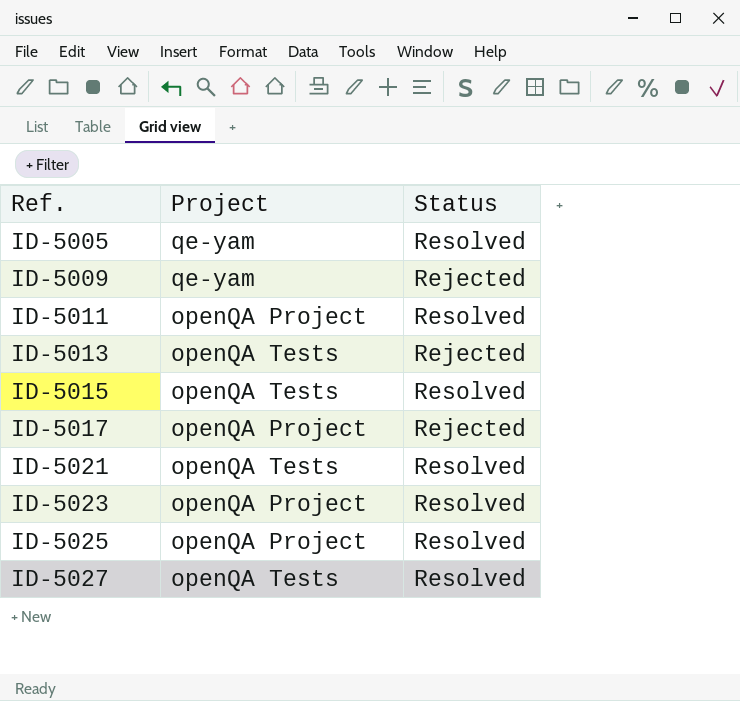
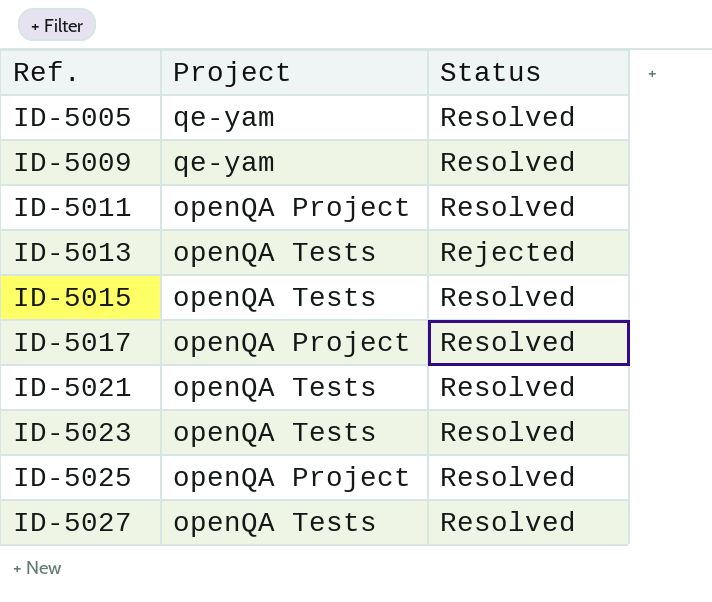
ID-5009 | Status: Rejected -> Resolved
ID-5017 | Status: Rejected -> Resolved
ID-5023 | Project: openQA Project -> openQA Tests

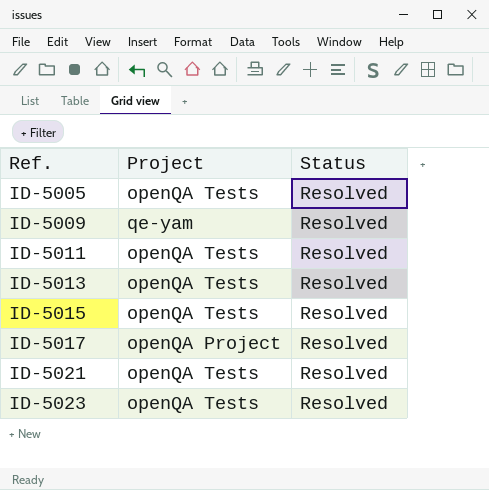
row ID-5025: openQA Project | Resolved -> none
row ID-5027: openQA Tests | Resolved -> none
ID-5005 | Project: qe-yam -> openQA Tests
ID-5011 | Project: openQA Project -> openQA Tests
ID-5013 | Status: Rejected -> Resolved

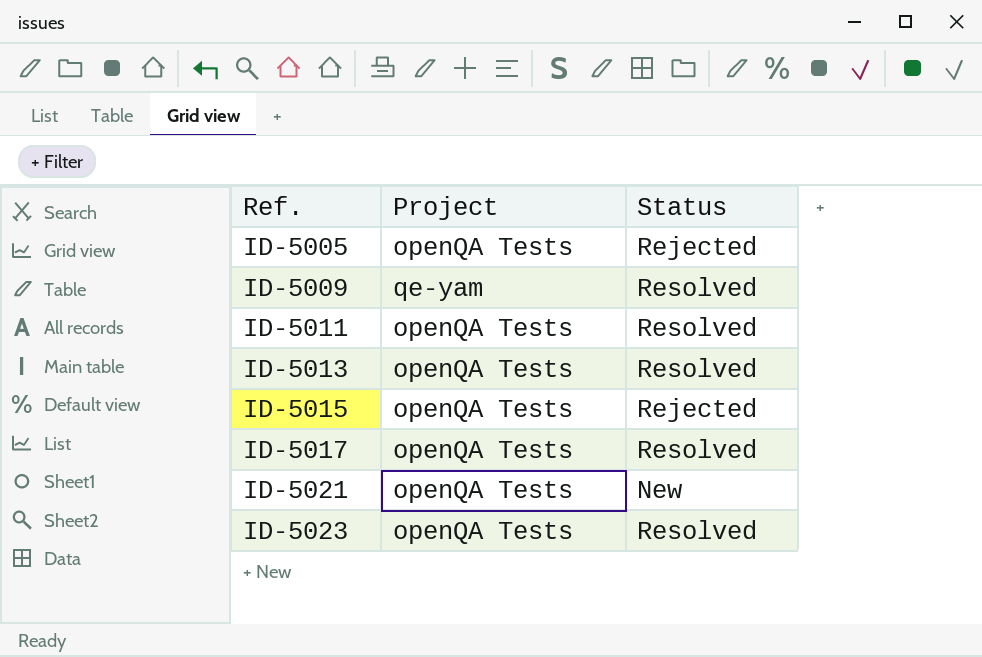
ID-5005 | Status: Resolved -> Rejected
ID-5015 | Status: Resolved -> Rejected
ID-5017 | Project: openQA Project -> openQA Tests
ID-5021 | Status: Resolved -> New

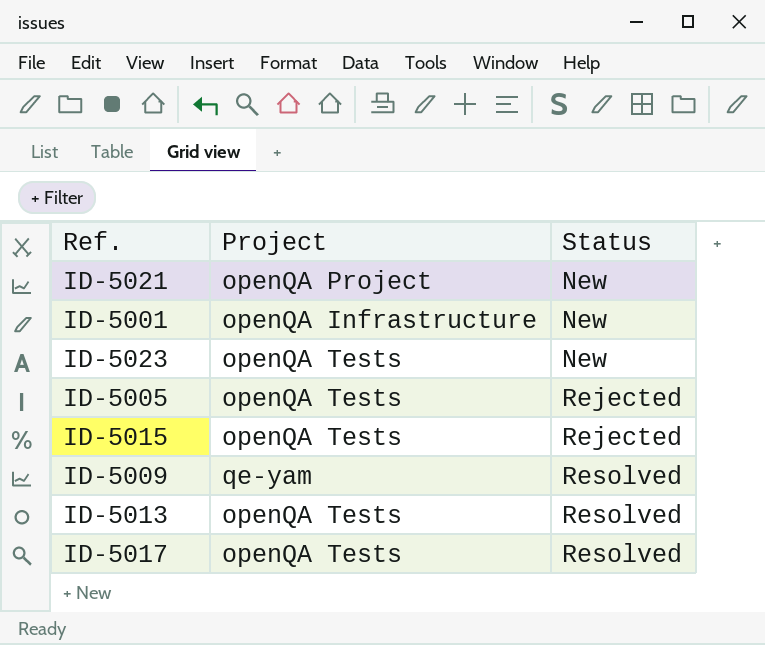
row order: Ref. ascending -> Status ascending
row ID-5011: openQA Tests | Resolved -> none
ID-5021 | Project: openQA Tests -> openQA Project
row ID-5001: none -> openQA Infrastructure | New
ID-5023 | Status: Resolved -> New

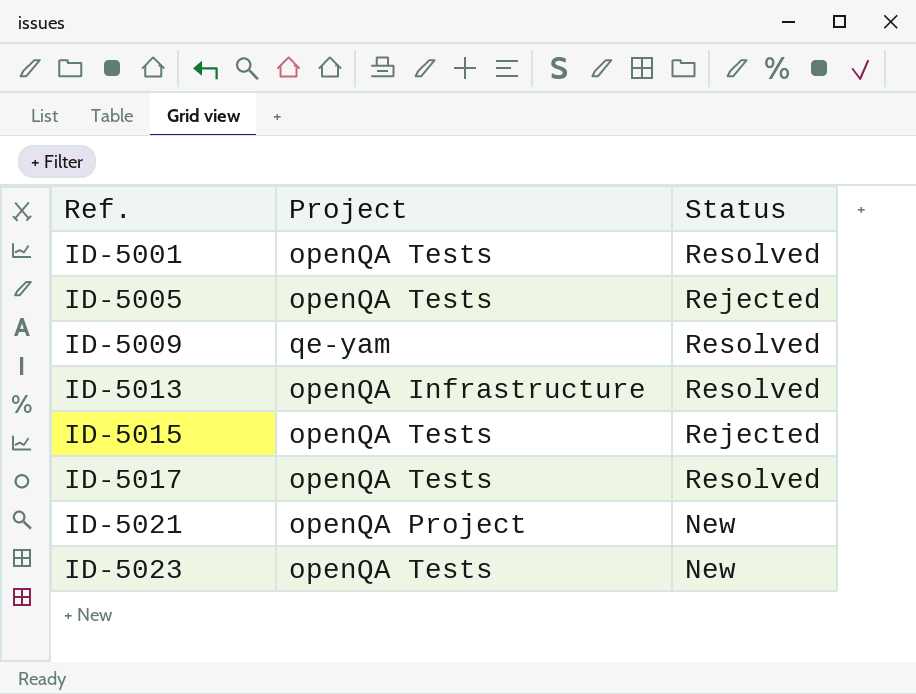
row order: Status ascending -> Ref. ascending
ID-5001 | Project: openQA Infrastructure -> openQA Tests
ID-5001 | Status: New -> Resolved
ID-5013 | Project: openQA Tests -> openQA Infrastructure

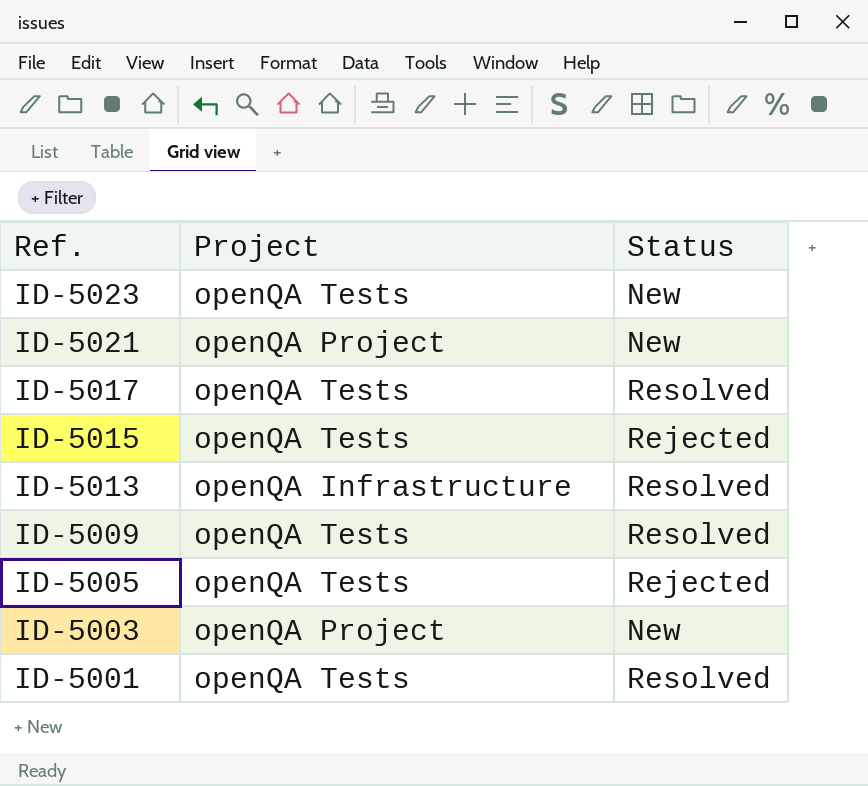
row order: Ref. ascending -> Ref. descending
ID-5009 | Project: qe-yam -> openQA Tests
row ID-5003: none -> openQA Project | New

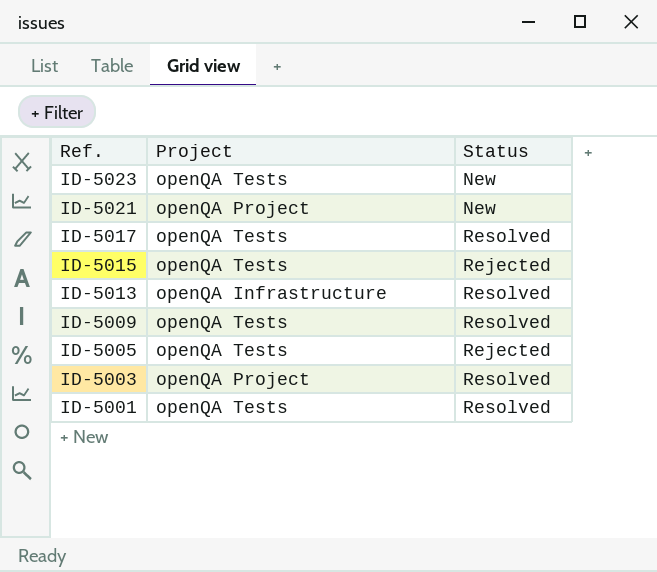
ID-5003 | Status: New -> Resolved

